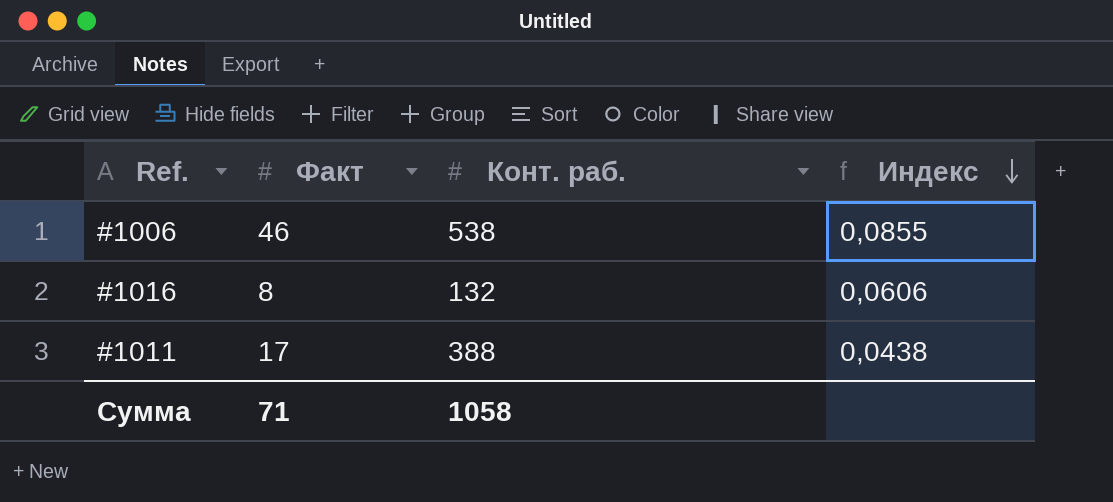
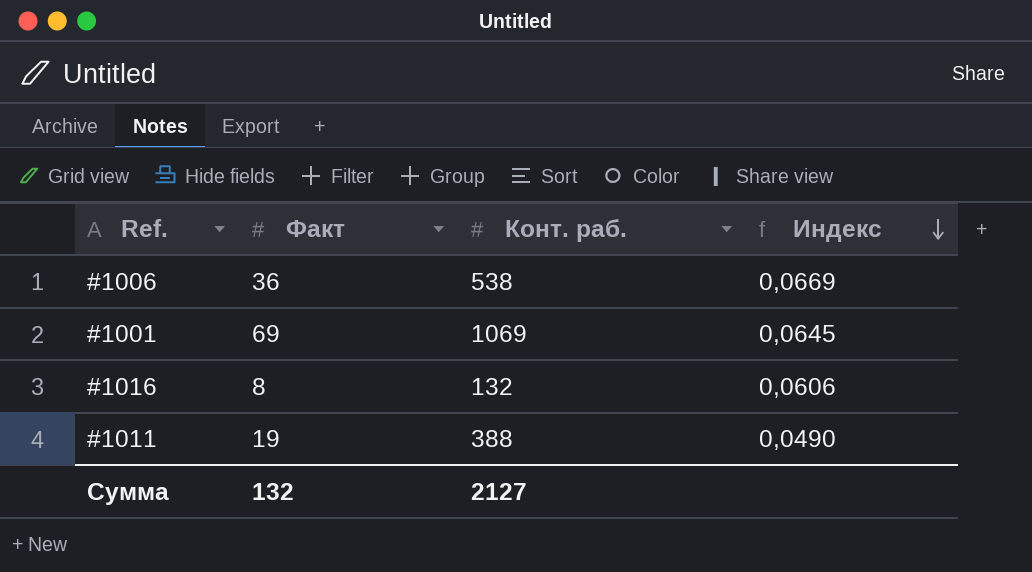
#1006 | Факт: 46 -> 36
#1006 | Индекс: 0,0855 -> 0,0669
row #1001: none -> 69 | 1069 | 0,0645
#1011 | Факт: 17 -> 19
#1011 | Индекс: 0,0438 -> 0,0490
Сумма | Факт: 71 -> 132
Сумма | Конт. раб.: 1058 -> 2127

